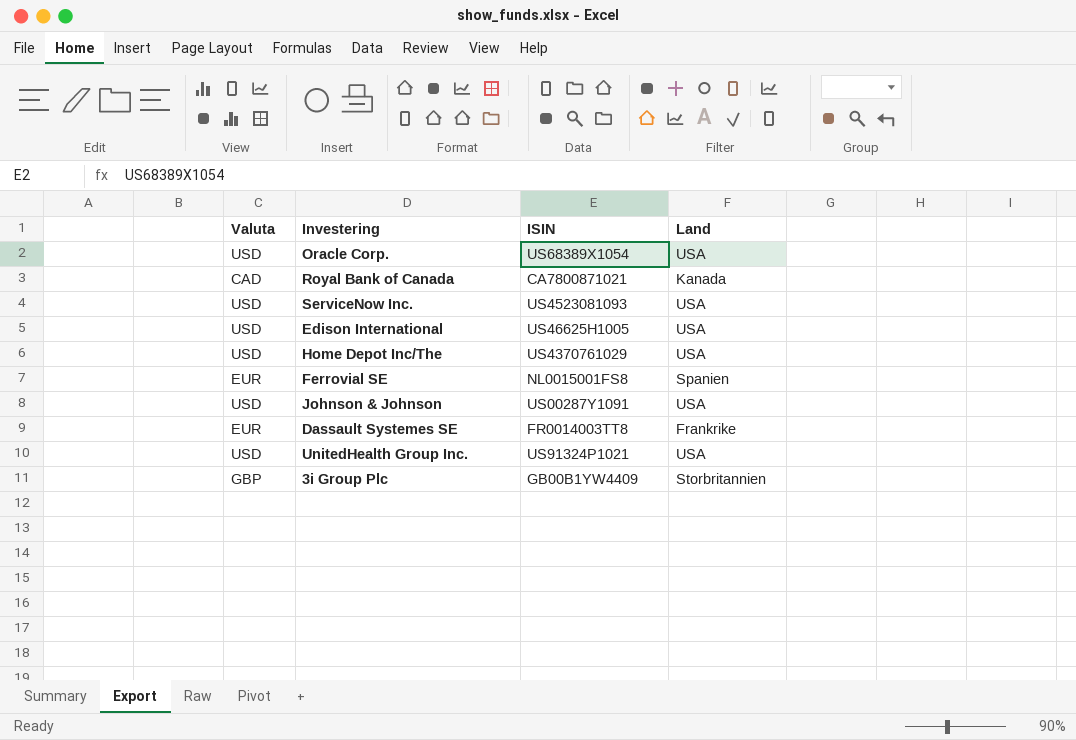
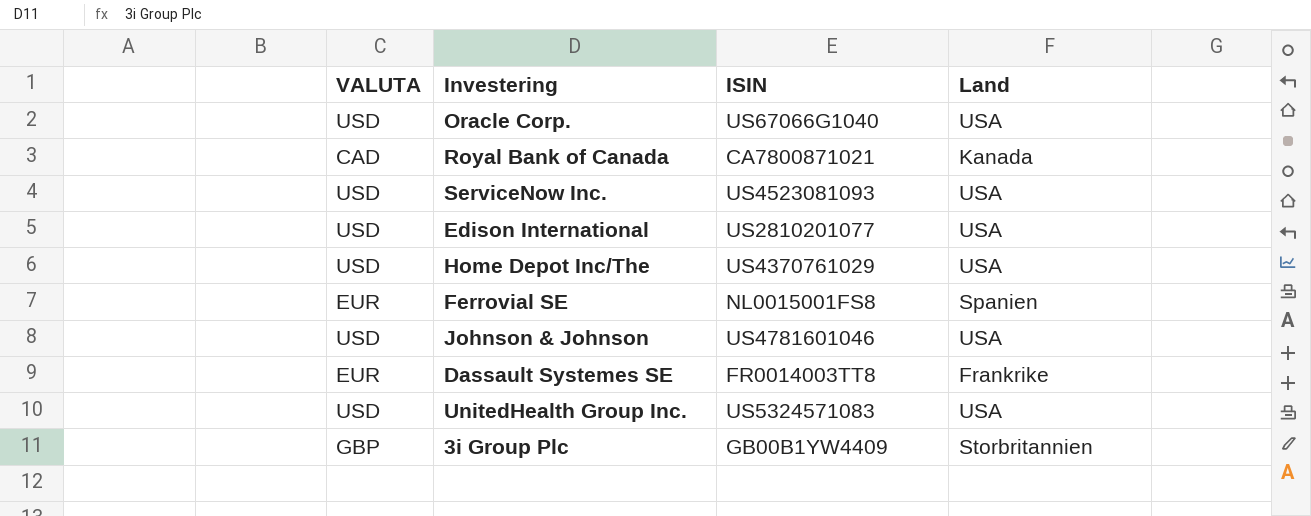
column name: Valuta -> VALUTA
Oracle Corp. | ISIN: US68389X1054 -> US67066G1040
Edison International | ISIN: US46625H1005 -> US2810201077
Johnson & Johnson | ISIN: US00287Y1091 -> US4781601046
UnitedHealth Group Inc. | ISIN: US91324P1021 -> US5324571083

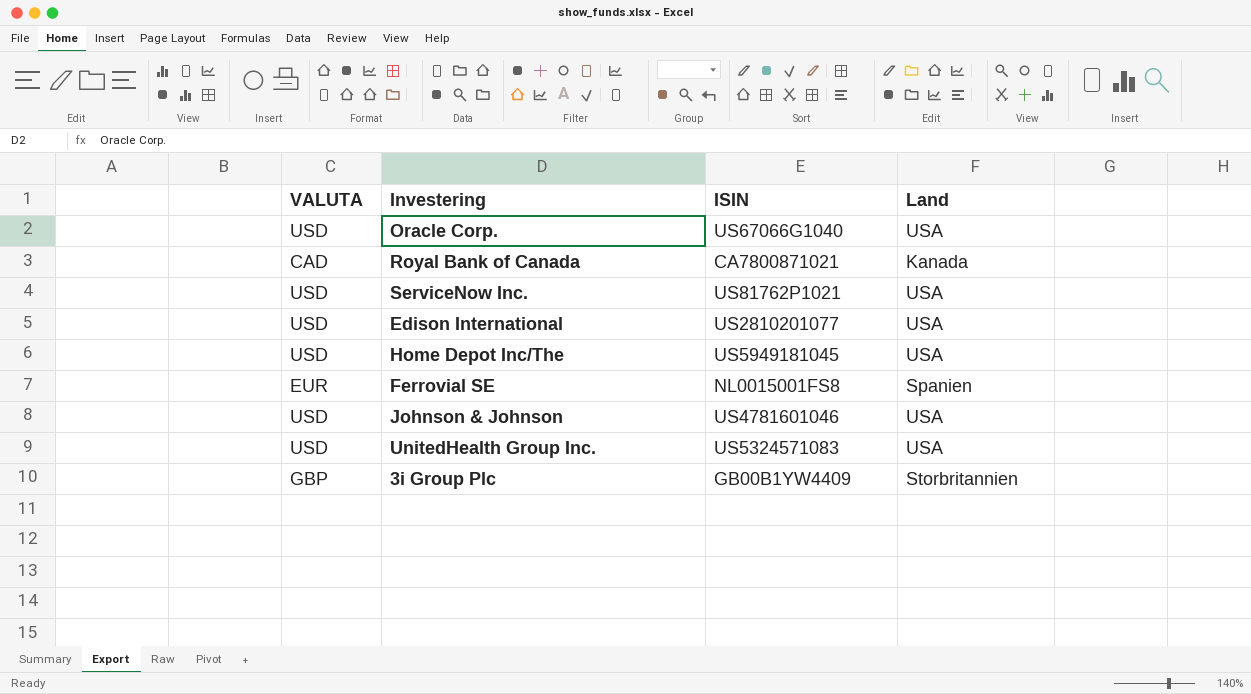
row Dassault Systemes SE: EUR | FR0014003TT8 | Frankrike -> none
ServiceNow Inc. | ISIN: US4523081093 -> US81762P1021
Home Depot Inc/The | ISIN: US4370761029 -> US5949181045

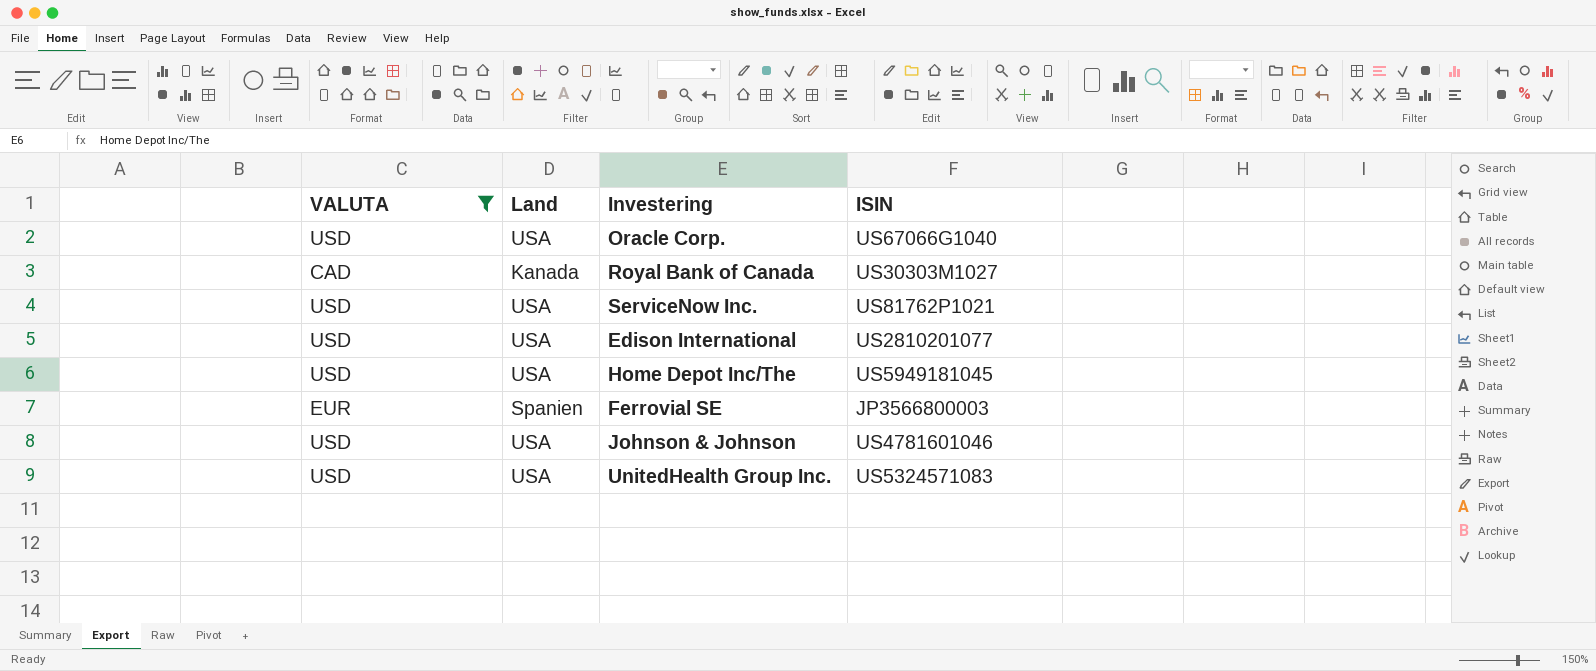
filter: none -> VALUTA != GBP
column Land | position: 4 -> 2
Royal Bank of Canada | ISIN: CA7800871021 -> US30303M1027
Ferrovial SE | ISIN: NL0015001FS8 -> JP3566800003

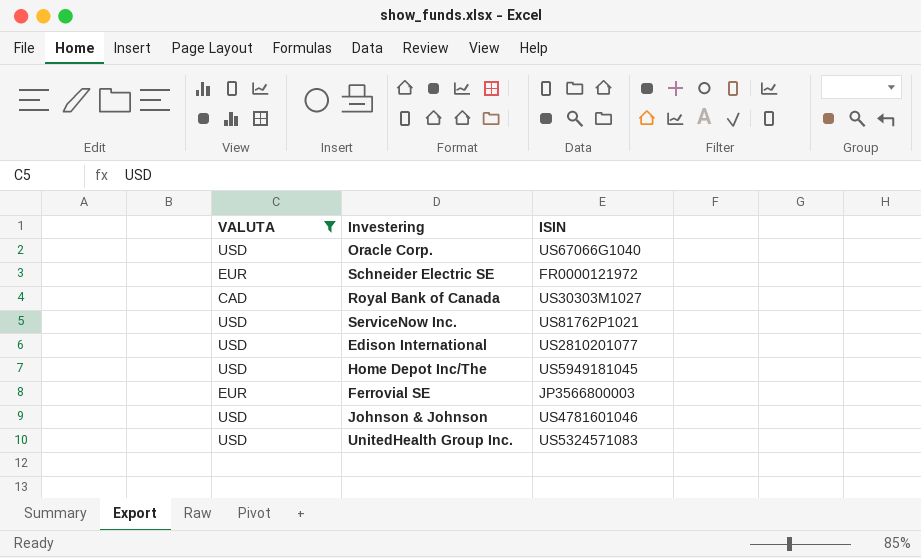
column Land | position: 2 -> none
row Schneider Electric SE: none -> EUR | FR0000121972

